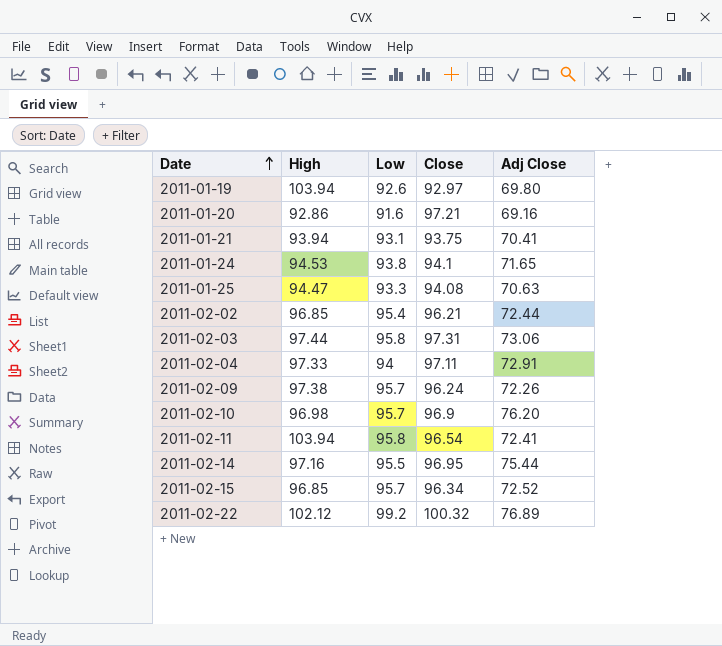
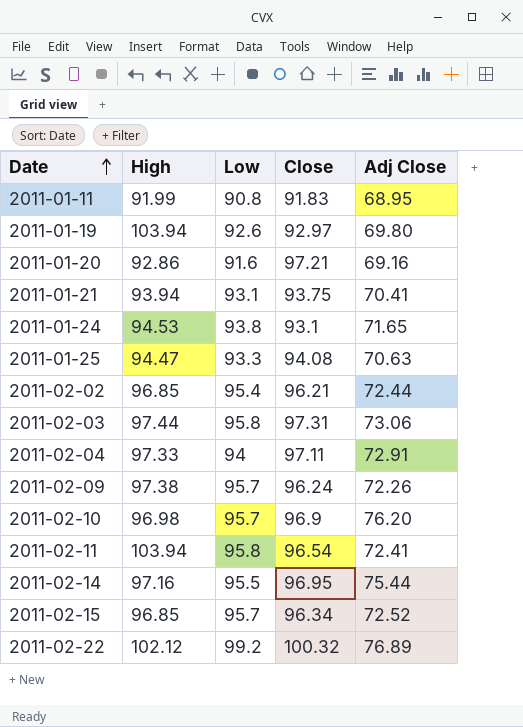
row 2011-01-11: none -> 91.99 | 90.8 | 91.83 | 68.95
2011-01-24 | Close: 94.1 -> 93.1

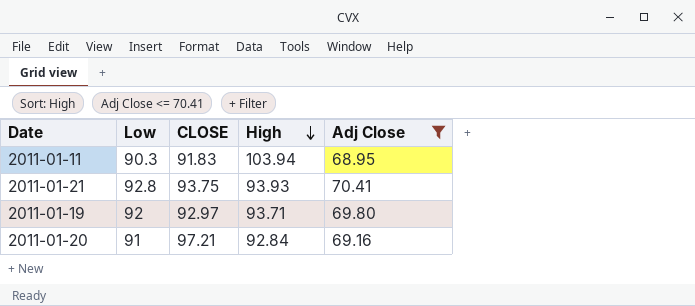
filter: none -> Adj Close <= 70.41
row order: Date ascending -> High descending
column name: Close -> CLOSE
column High | position: 2 -> 4
2011-01-11 | Low: 90.8 -> 90.3
2011-01-11 | High: 91.99 -> 103.94
2011-01-21 | Low: 93.1 -> 92.8
2011-01-21 | High: 93.94 -> 93.93
2011-01-19 | Low: 92.6 -> 92
2011-01-19 | High: 103.94 -> 93.71
2011-01-20 | Low: 91.6 -> 91
2011-01-20 | High: 92.86 -> 92.84

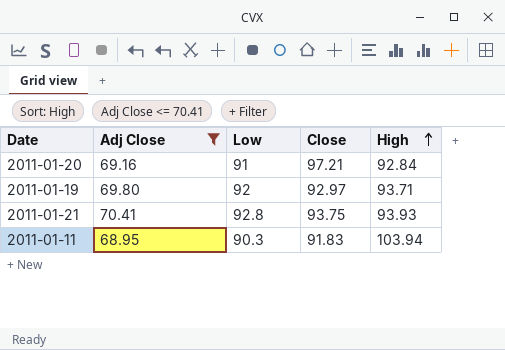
row order: High descending -> High ascending
column Adj Close | position: 5 -> 2
column name: CLOSE -> Close

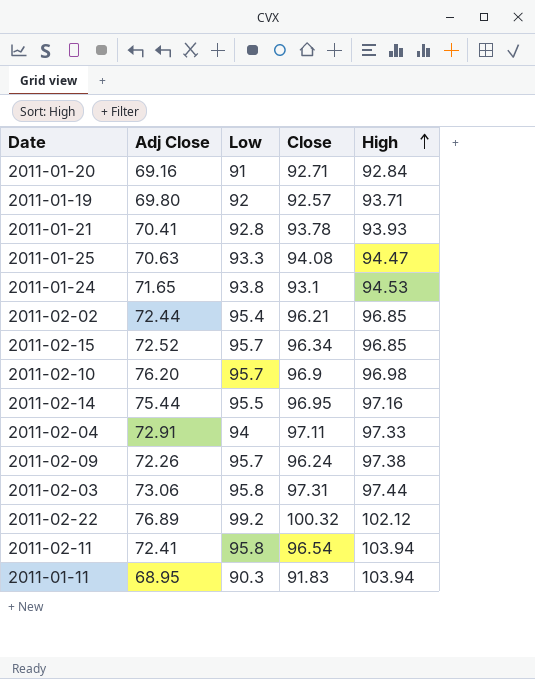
filter: Adj Close <= 70.41 -> none
2011-01-20 | Close: 97.21 -> 92.71
2011-01-19 | Close: 92.97 -> 92.57
2011-01-21 | Close: 93.75 -> 93.78

